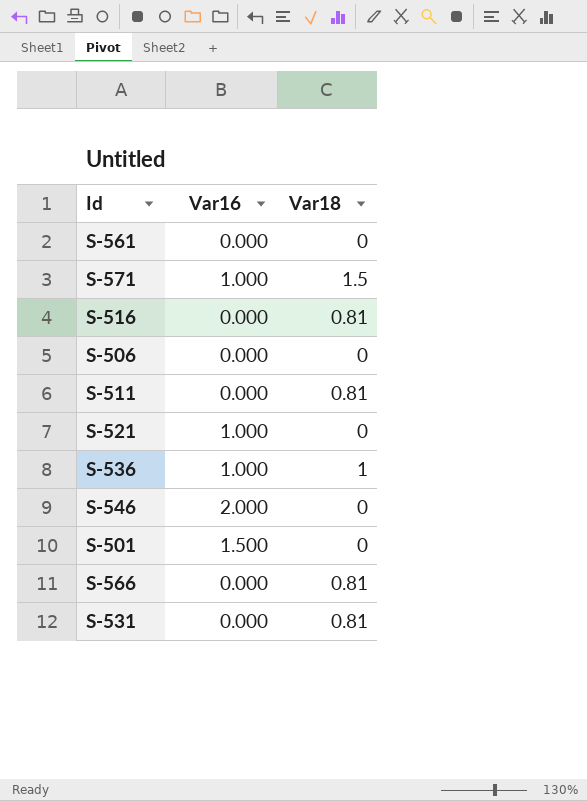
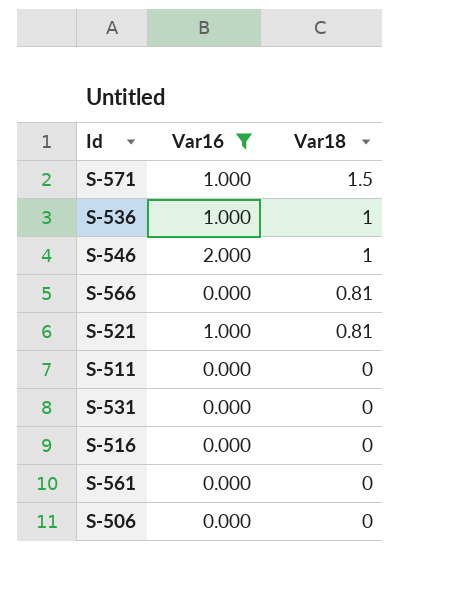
filter: none -> Var16 != 1.500
row order: none -> Var18 descending
S-546 | Var18: 0 -> 1
S-521 | Var18: 0 -> 0.81
S-511 | Var18: 0.81 -> 0
S-531 | Var18: 0.81 -> 0
S-516 | Var18: 0.81 -> 0

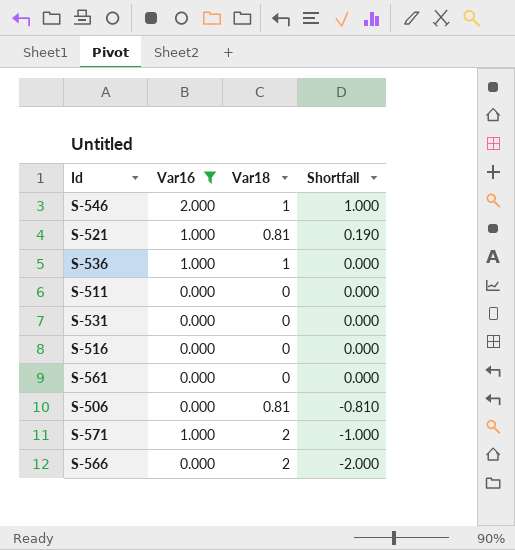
row order: Var18 descending -> Shortfall descending
column Shortfall | formula: none -> [Var16] - [Var18]
S-506 | Var18: 0 -> 0.81
S-571 | Var18: 1.5 -> 2
S-566 | Var18: 0.81 -> 2

